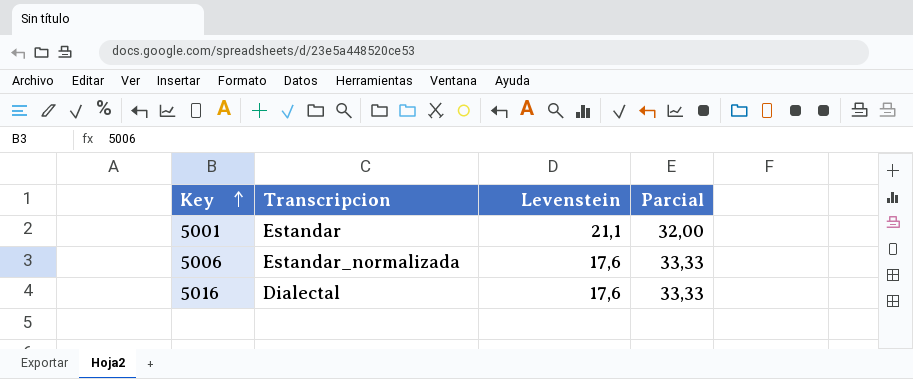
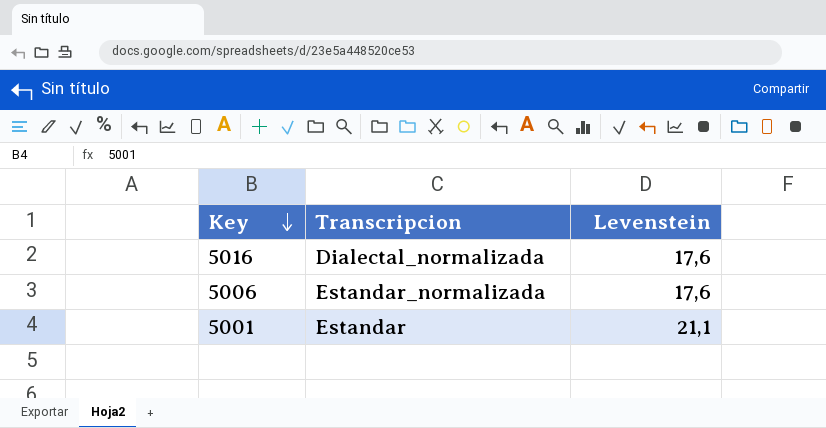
row order: Key ascending -> Key descending
column Parcial | position: 4 -> none
5016 | Transcripcion: Dialectal -> Dialectal_normalizada

